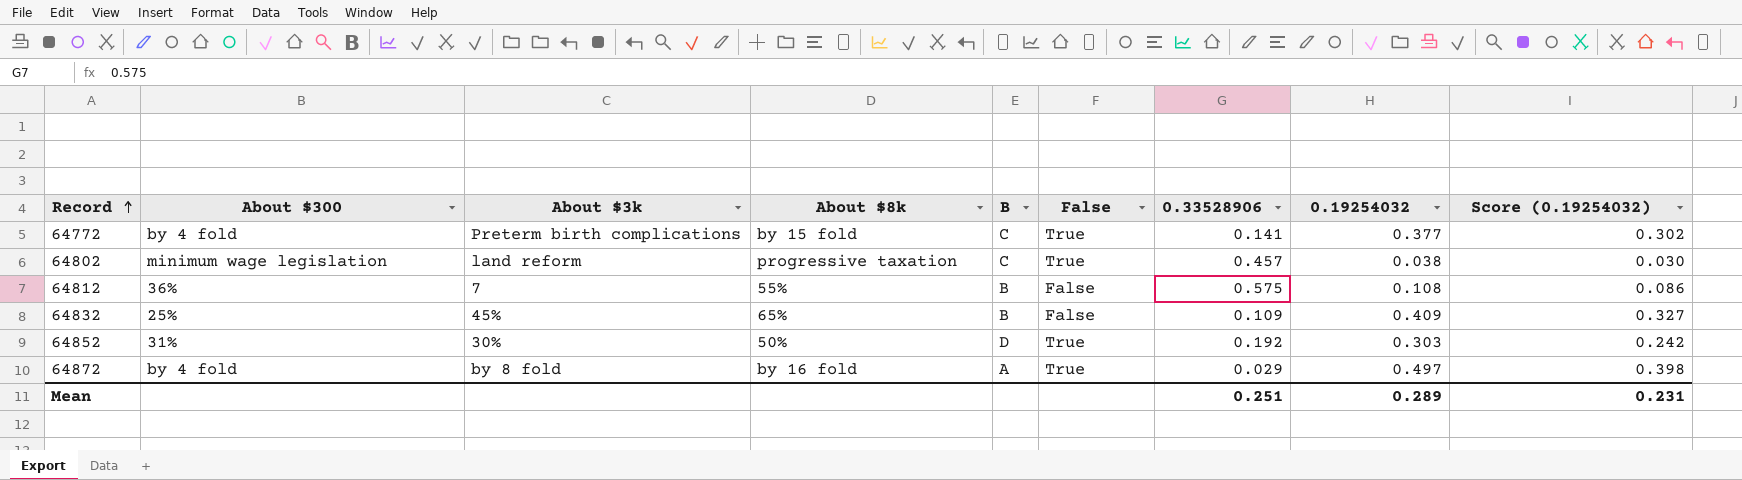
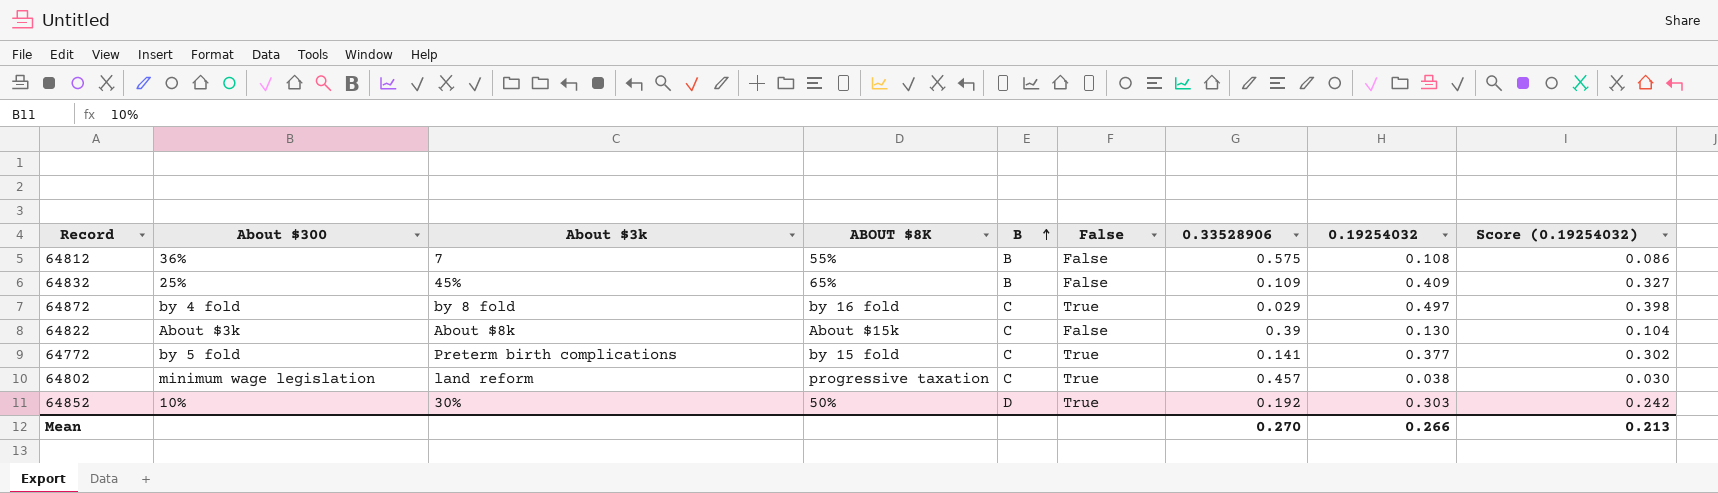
row order: Record ascending -> B ascending
column name: About $8k -> ABOUT $8K
64872 | B: A -> C
row 64822: none -> About $3k | About $8k | About $15k | C | False | 0.39 | 0.130 | 0.104
64772 | About $300: by 4 fold -> by 5 fold
64852 | About $300: 31% -> 10%
Mean | 0.33528906: 0.251 -> 0.270
Mean | 0.19254032: 0.289 -> 0.266
Mean | Score (0.19254032): 0.231 -> 0.213

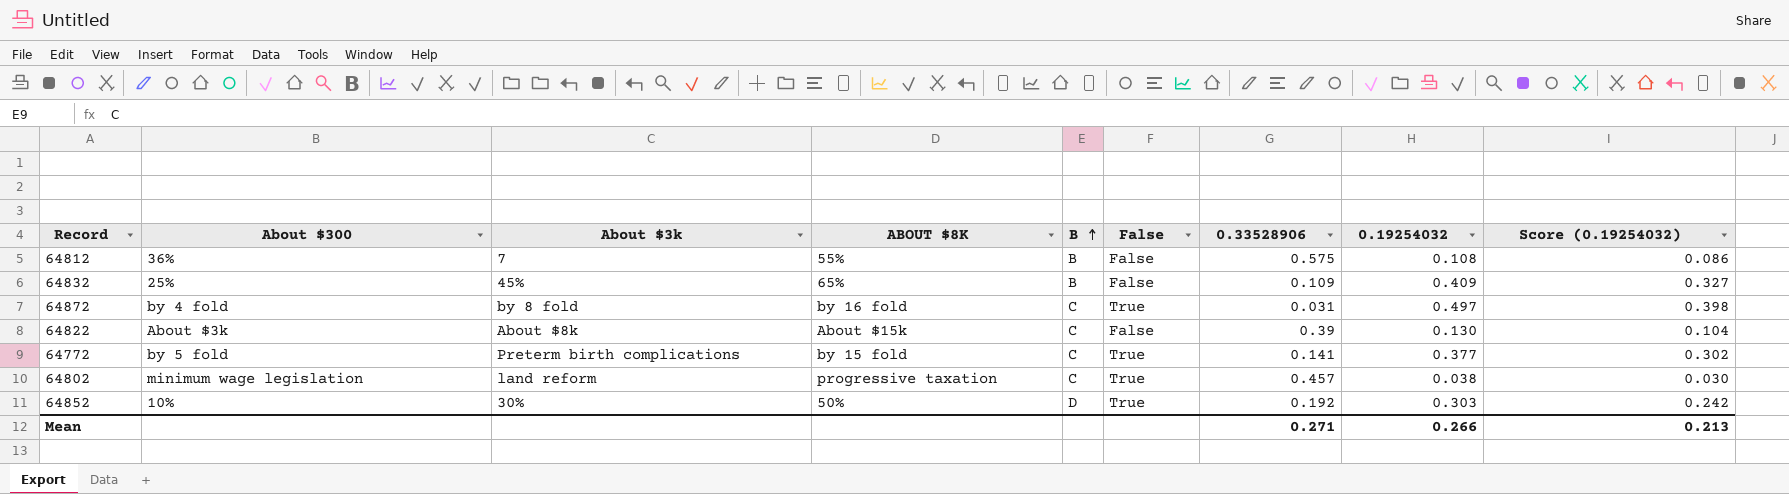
64872 | 0.33528906: 0.029 -> 0.031
Mean | 0.33528906: 0.270 -> 0.271

